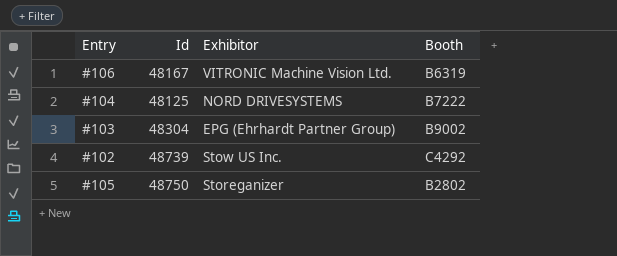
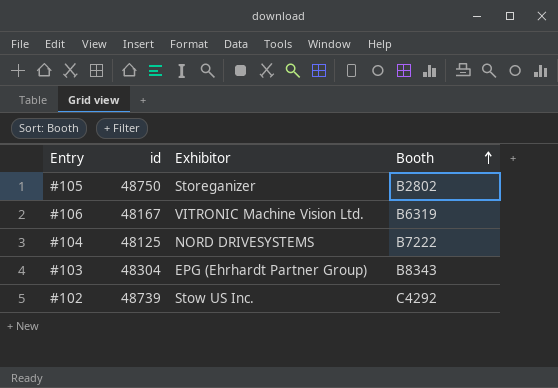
row order: none -> Booth ascending
column name: Id -> id
#103 | Booth: B9002 -> B8343

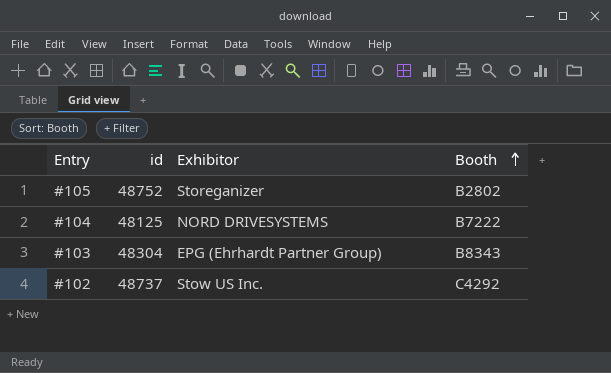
row #106: 48167 | VITRONIC Machine Vision Ltd. | B6319 -> none
#105 | id: 48750 -> 48752
#102 | id: 48739 -> 48737

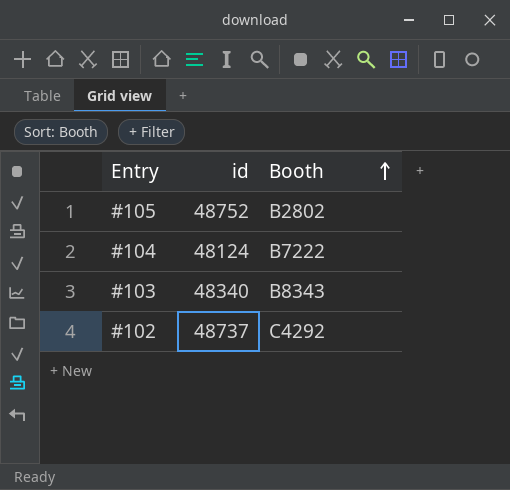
column Exhibitor | position: 3 -> none
#104 | id: 48125 -> 48124
#103 | id: 48304 -> 48340

